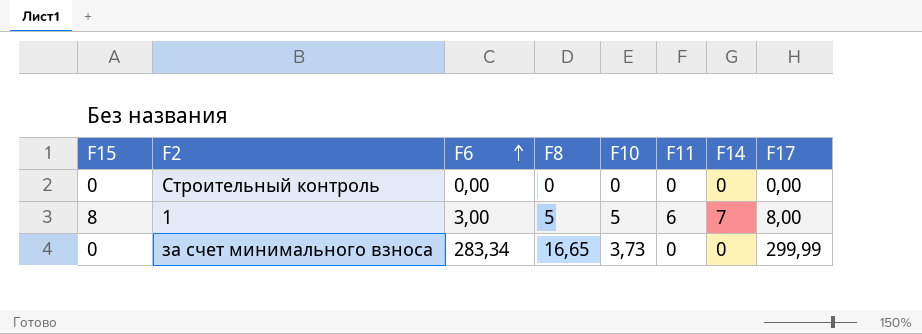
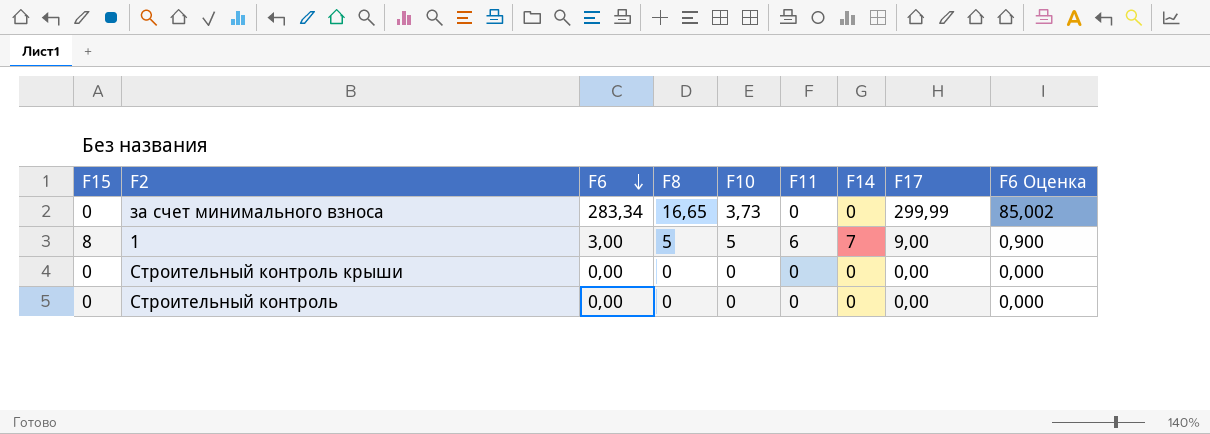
row order: F6 ascending -> F6 descending
column F6 Оценка | formula: none -> [F6] * 0,3
1 | F17: 8,00 -> 9,00
row Строительный контроль крыши: none -> 0 | 0,00 | 0 | 0 | 0 | 0 | 0,00 | 0,000

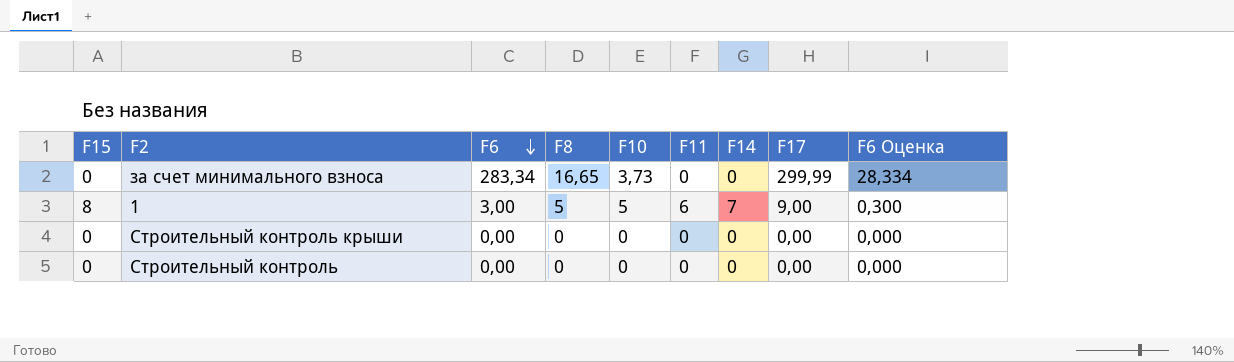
column F6 Оценка | formula: [F6] * 0,3 -> [F6] * 0,1

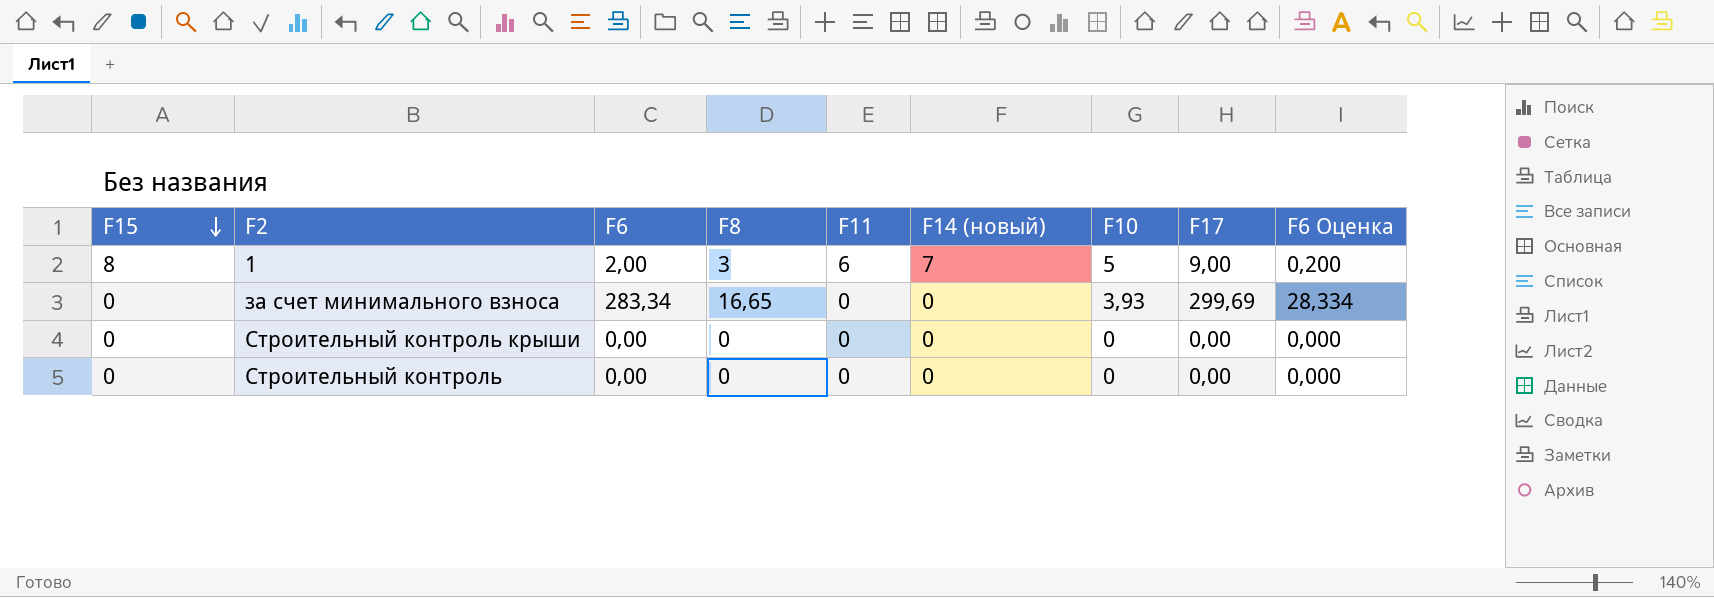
row order: F6 descending -> F15 descending
column name: F14 -> F14 (новый)
column F10 | position: 5 -> 7
1 | F6: 3,00 -> 2,00
1 | F8: 5 -> 3
1 | F6 Оценка: 0,300 -> 0,200
за счет минимального взноса | F10: 3,73 -> 3,93
за счет минимального взноса | F17: 299,99 -> 299,69

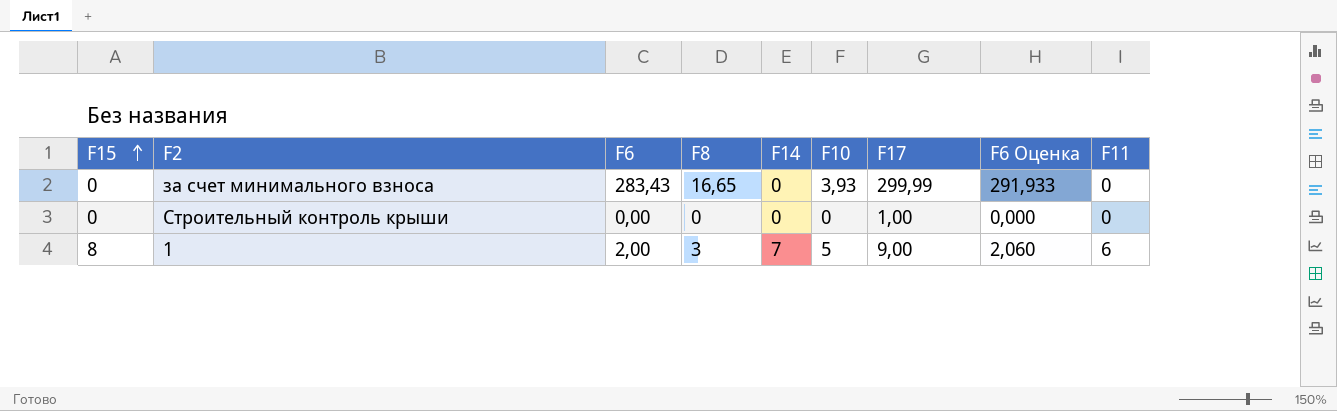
row order: F15 descending -> F15 ascending
column name: F14 (новый) -> F14
column F6 Оценка | formula: [F6] * 0,1 -> [F6] * 1,03
column F11 | position: 5 -> 9
row Строительный контроль: 0 | 0,00 | 0 | 0 | 0 | 0 | 0,00 | 0,000 -> none
за счет минимального взноса | F6: 283,34 -> 283,43
за счет минимального взноса | F17: 299,69 -> 299,99
Строительный контроль крыши | F17: 0,00 -> 1,00

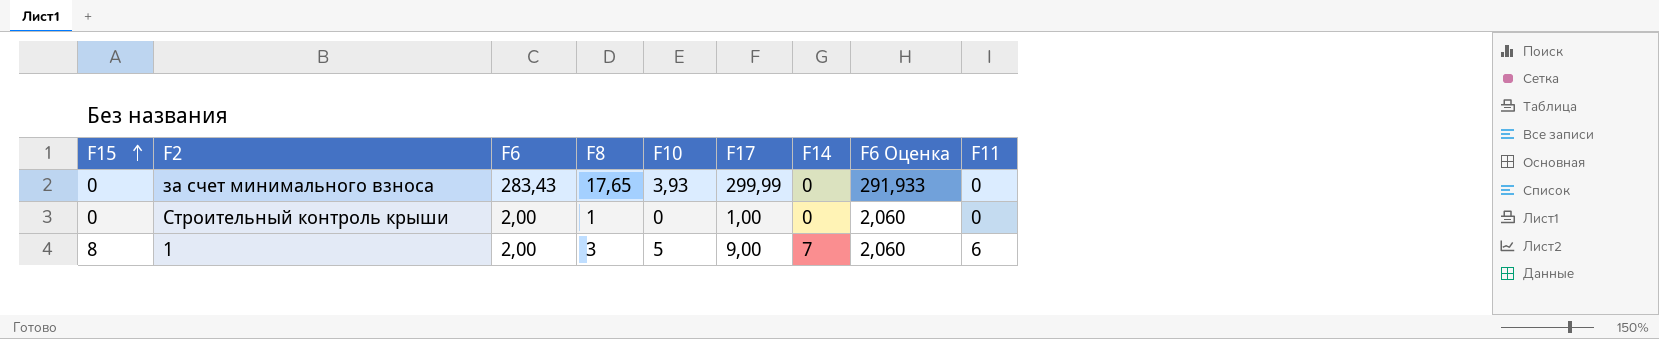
column F14 | position: 5 -> 7
за счет минимального взноса | F8: 16,65 -> 17,65
Строительный контроль крыши | F6: 0,00 -> 2,00
Строительный контроль крыши | F8: 0 -> 1
Строительный контроль крыши | F6 Оценка: 0,000 -> 2,060

